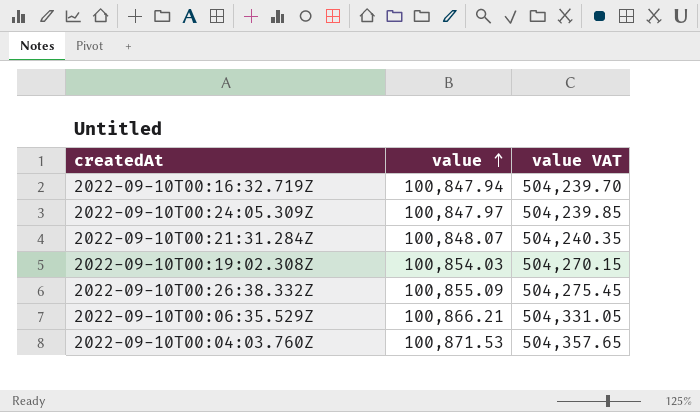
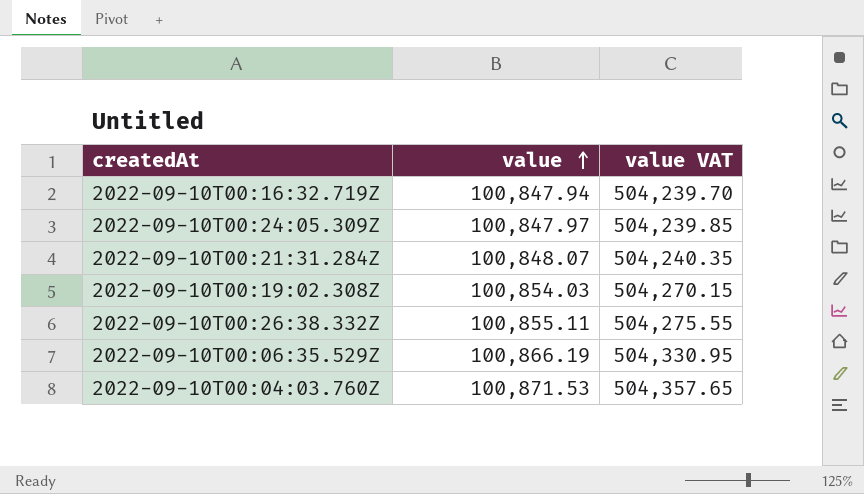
2022-09-10T00:26:38.332Z | value: 100,855.09 -> 100,855.11
2022-09-10T00:26:38.332Z | value VAT: 504,275.45 -> 504,275.55
2022-09-10T00:06:35.529Z | value: 100,866.21 -> 100,866.19
2022-09-10T00:06:35.529Z | value VAT: 504,331.05 -> 504,330.95

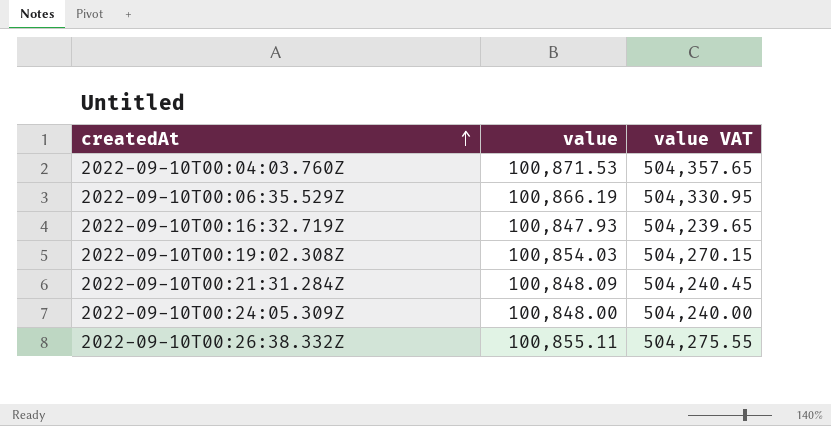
row order: value ascending -> createdAt ascending
2022-09-10T00:16:32.719Z | value: 100,847.94 -> 100,847.93
2022-09-10T00:16:32.719Z | value VAT: 504,239.70 -> 504,239.65
2022-09-10T00:21:31.284Z | value: 100,848.07 -> 100,848.09
2022-09-10T00:21:31.284Z | value VAT: 504,240.35 -> 504,240.45
2022-09-10T00:24:05.309Z | value: 100,847.97 -> 100,848.00
2022-09-10T00:24:05.309Z | value VAT: 504,239.85 -> 504,240.00

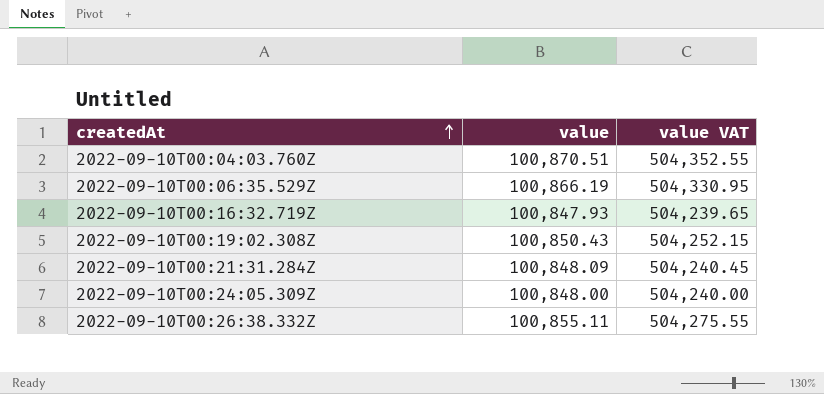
2022-09-10T00:04:03.760Z | value: 100,871.53 -> 100,870.51
2022-09-10T00:04:03.760Z | value VAT: 504,357.65 -> 504,352.55
2022-09-10T00:19:02.308Z | value: 100,854.03 -> 100,850.43
2022-09-10T00:19:02.308Z | value VAT: 504,270.15 -> 504,252.15

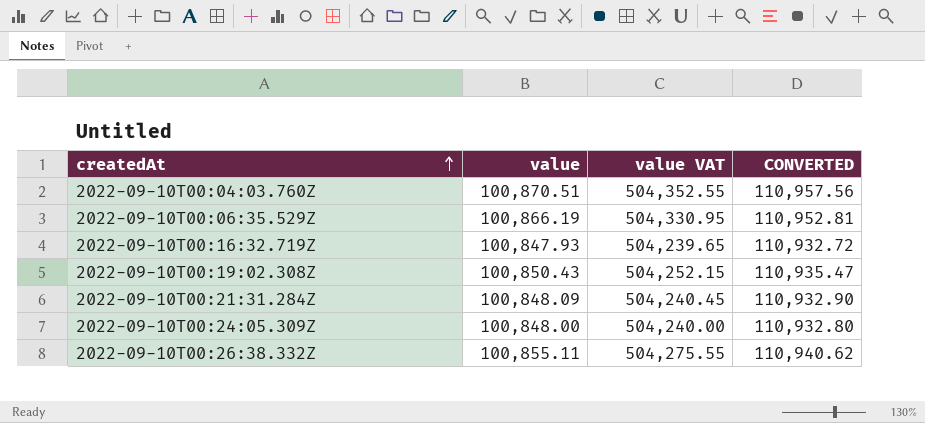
column CONVERTED | formula: none -> [value] * 1.1

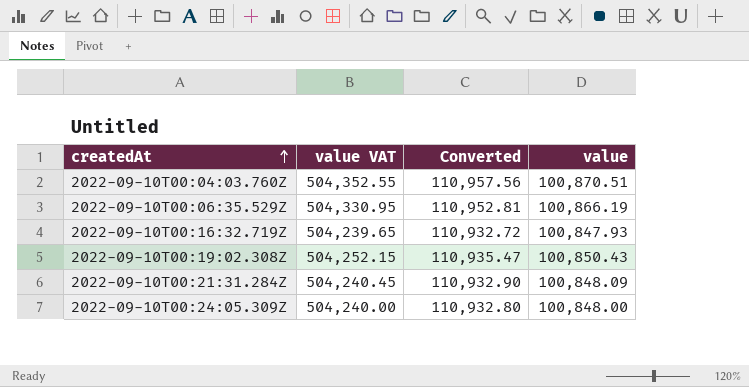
column name: CONVERTED -> Converted
column value | position: 2 -> 4
row 2022-09-10T00:26:38.332Z: 100,855.11 | 504,275.55 | 110,940.62 -> none

